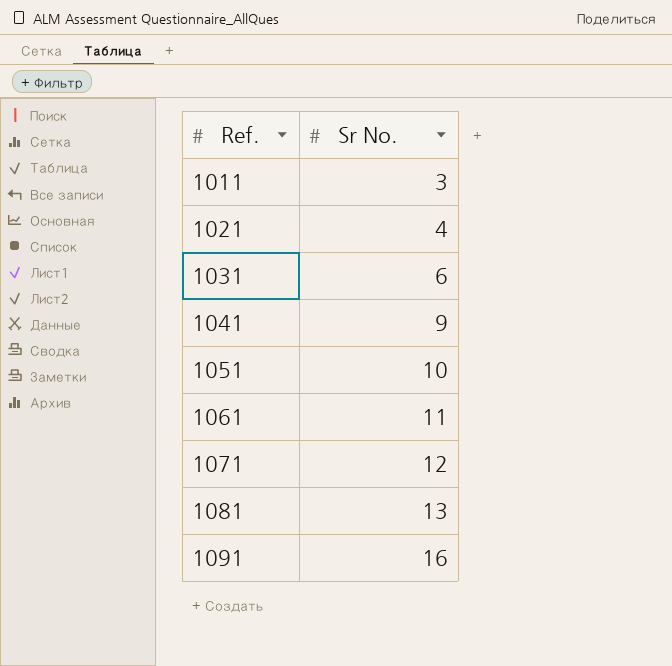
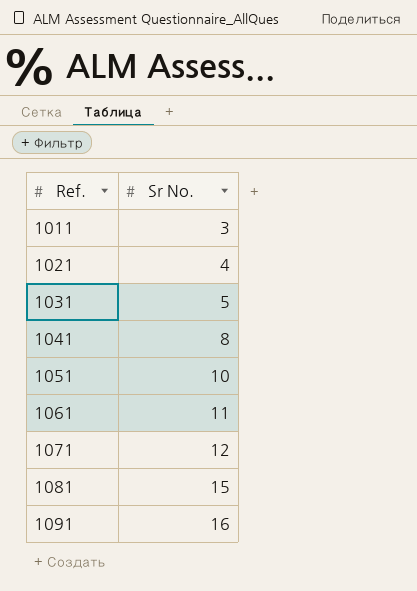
1031 | Sr No.: 6 -> 5
1041 | Sr No.: 9 -> 8
1081 | Sr No.: 13 -> 15

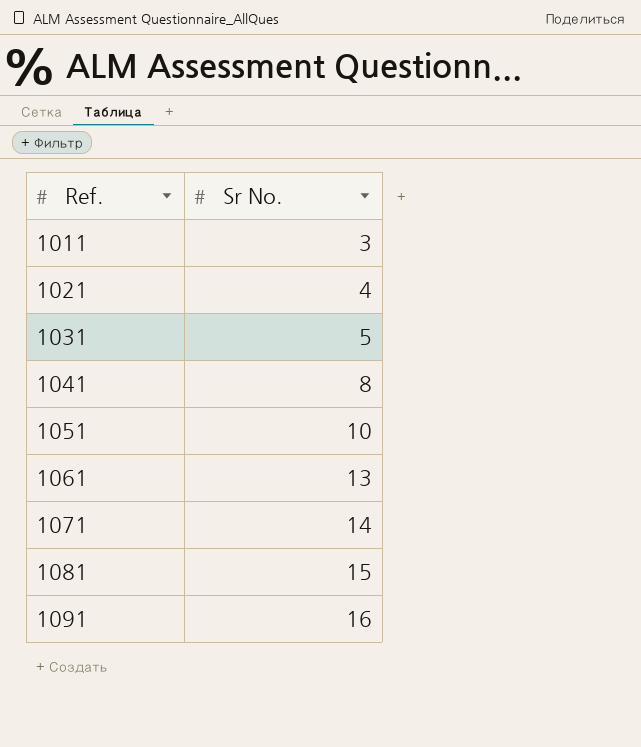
1061 | Sr No.: 11 -> 13
1071 | Sr No.: 12 -> 14

